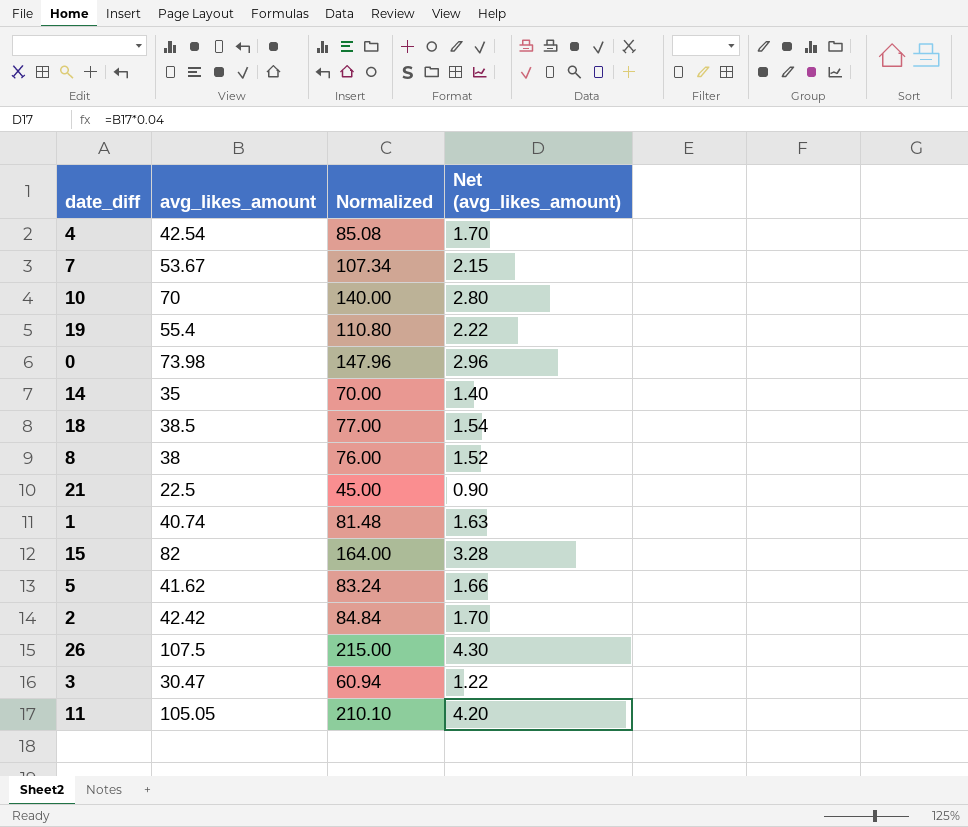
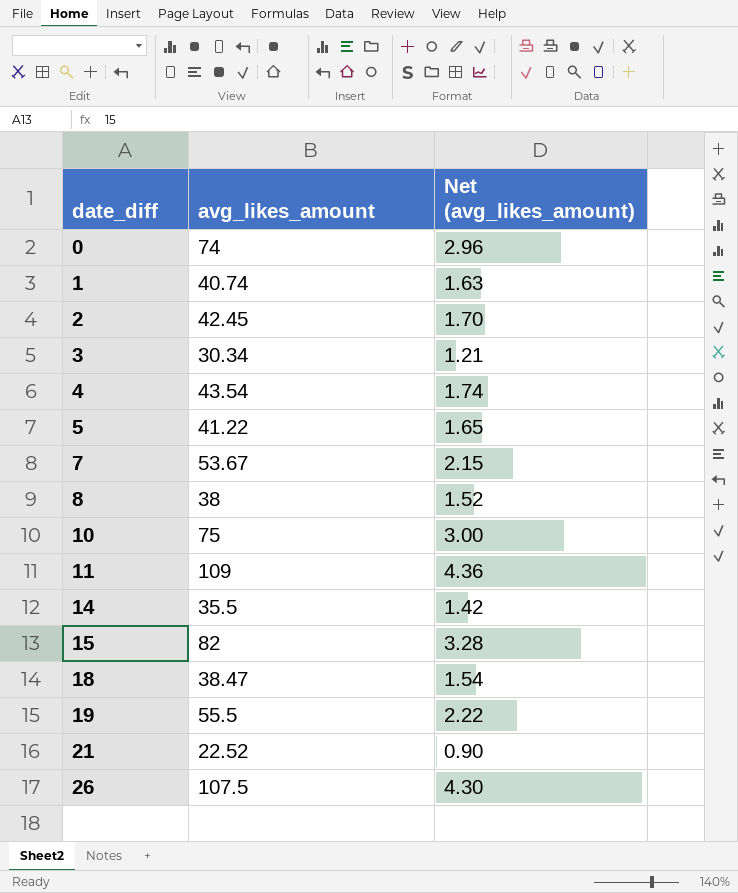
row order: none -> date_diff ascending
column Normalized | formula: [avg_likes_amount] * 2 -> none
0 | avg_likes_amount: 73.98 -> 74
2 | avg_likes_amount: 42.42 -> 42.45
3 | avg_likes_amount: 30.47 -> 30.34
3 | Net (avg_likes_amount): 1.22 -> 1.21
4 | avg_likes_amount: 42.54 -> 43.54
4 | Net (avg_likes_amount): 1.70 -> 1.74
5 | avg_likes_amount: 41.62 -> 41.22
5 | Net (avg_likes_amount): 1.66 -> 1.65
10 | avg_likes_amount: 70 -> 75
10 | Net (avg_likes_amount): 2.80 -> 3.00
11 | avg_likes_amount: 105.05 -> 109
11 | Net (avg_likes_amount): 4.20 -> 4.36
14 | avg_likes_amount: 35 -> 35.5
14 | Net (avg_likes_amount): 1.40 -> 1.42
18 | avg_likes_amount: 38.5 -> 38.47
19 | avg_likes_amount: 55.4 -> 55.5
21 | avg_likes_amount: 22.5 -> 22.52

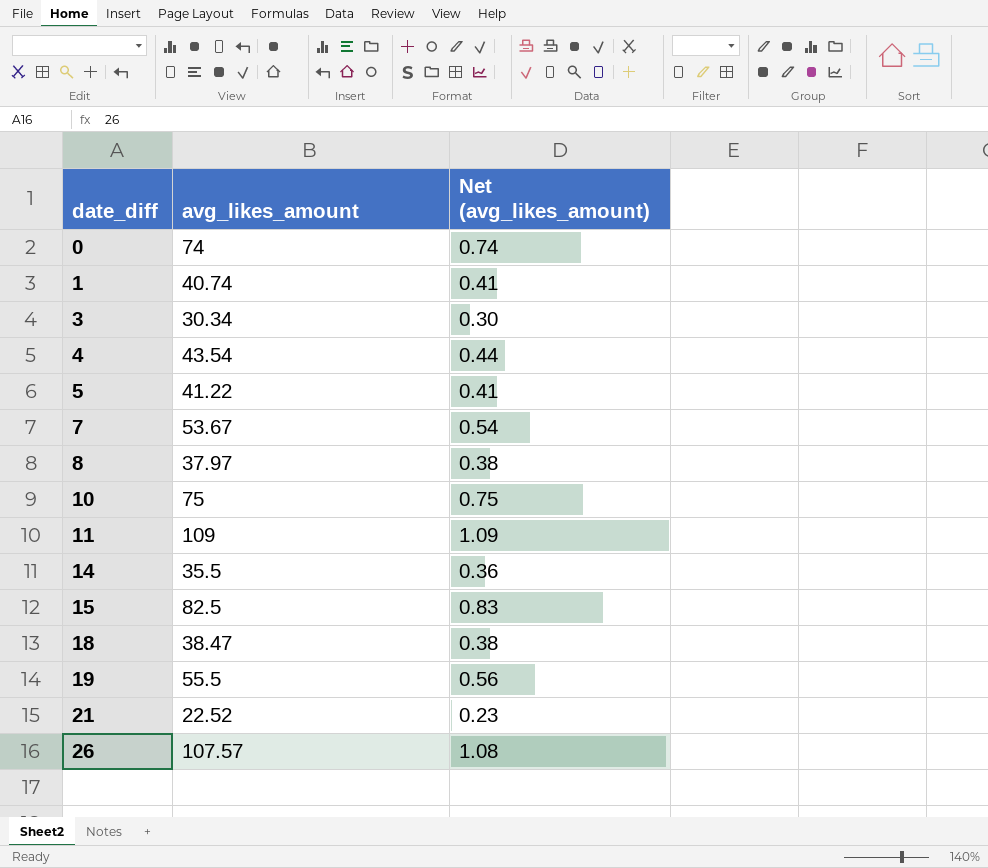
column Net (avg_likes_amount) | formula: [avg_likes_amount] * 0.04 -> [avg_likes_amount] * 0.01
row 2: 42.45 | 1.70 -> none
8 | avg_likes_amount: 38 -> 37.97
15 | avg_likes_amount: 82 -> 82.5
26 | avg_likes_amount: 107.5 -> 107.57

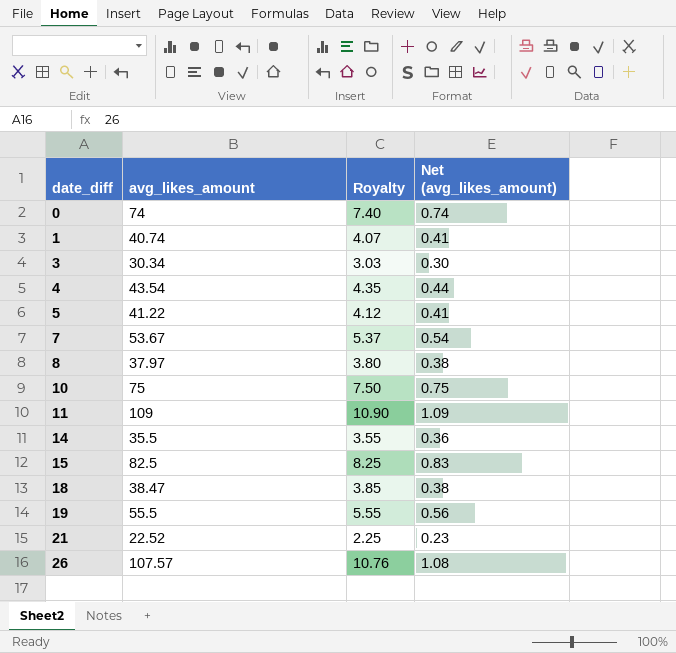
column Royalty | formula: none -> [avg_likes_amount] * 0.1

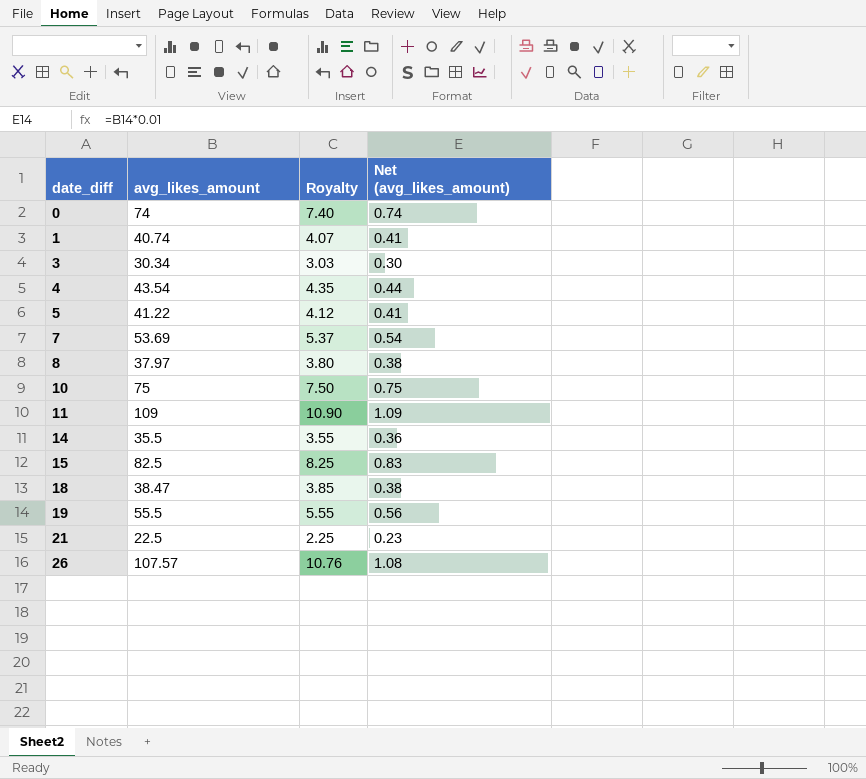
7 | avg_likes_amount: 53.67 -> 53.69
21 | avg_likes_amount: 22.52 -> 22.5

